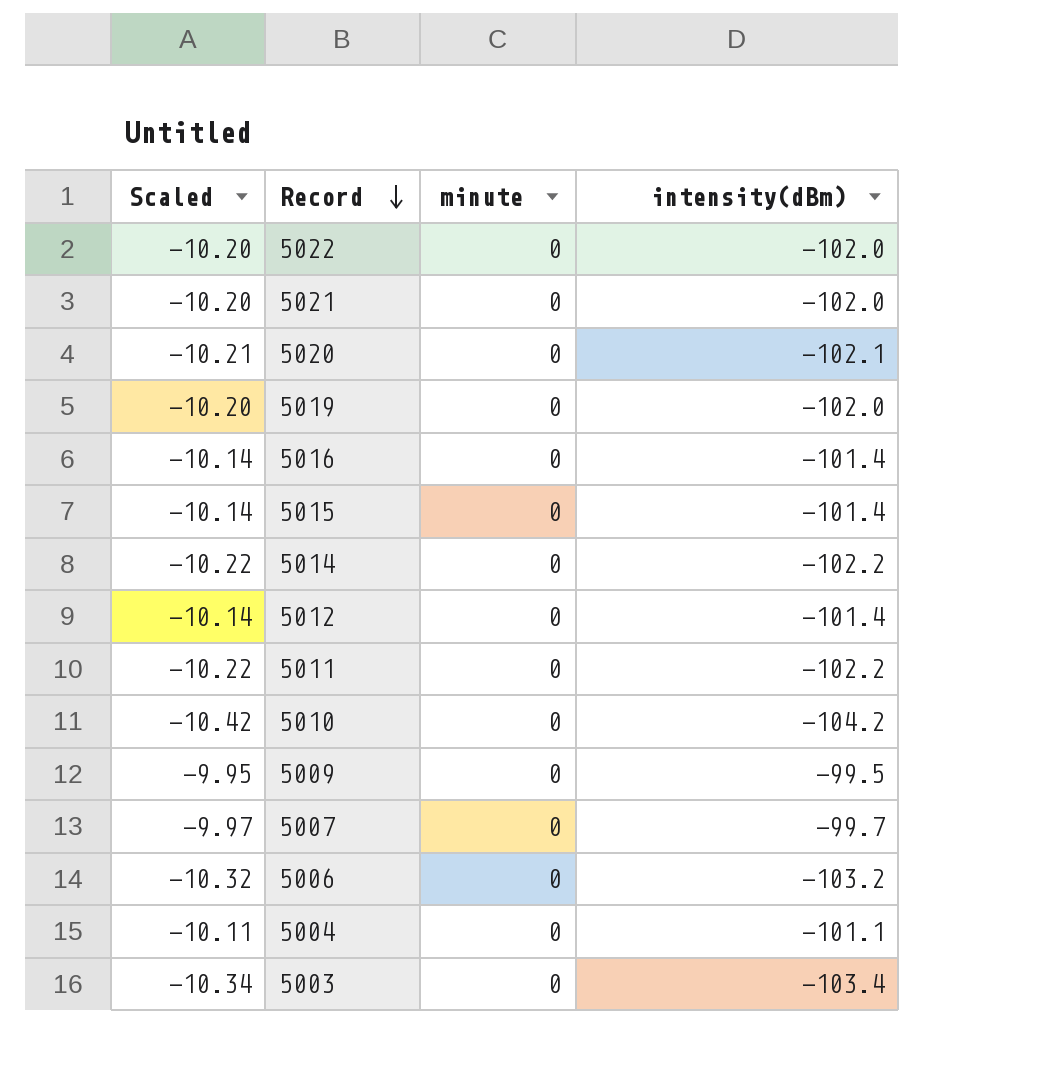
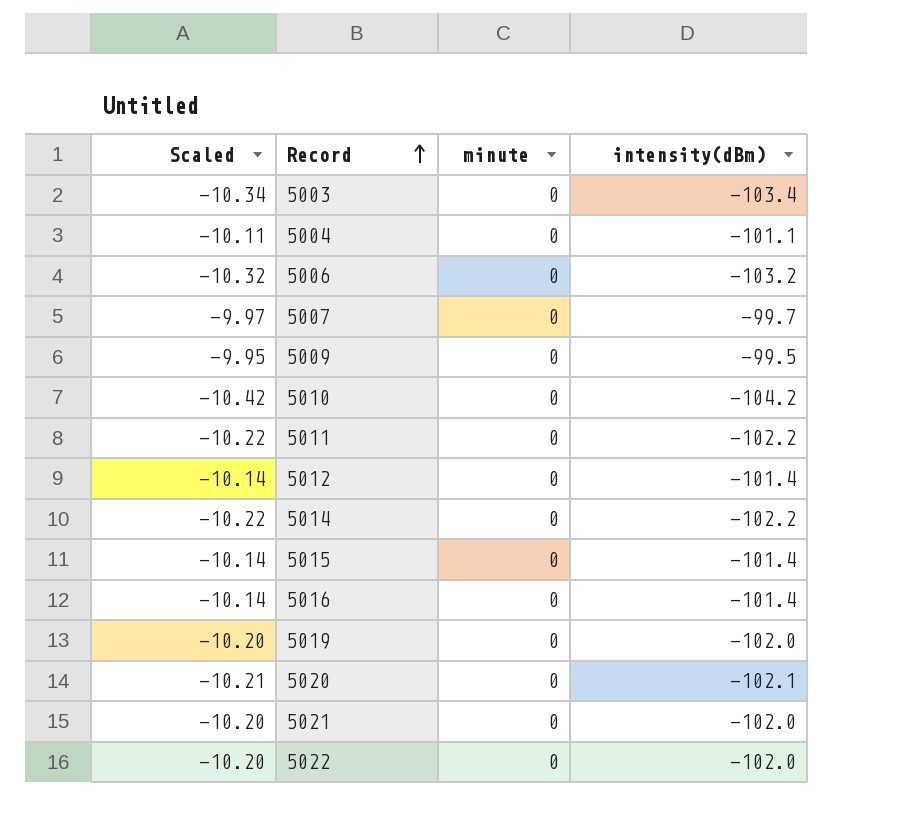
row order: Record descending -> Record ascending

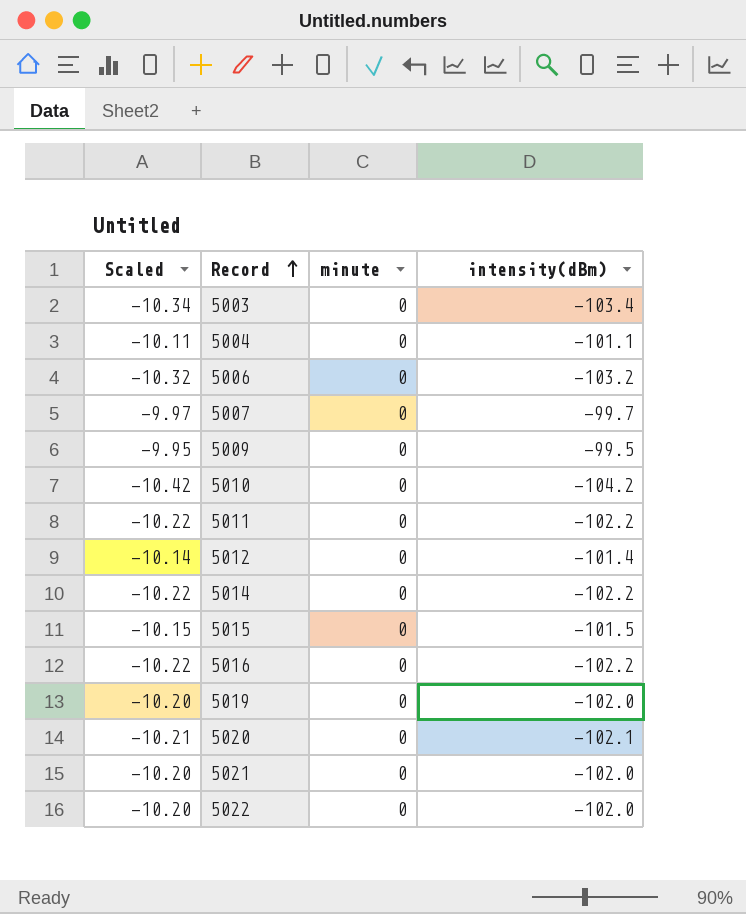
5015 | Scaled: -10.14 -> -10.15
5015 | intensity(dBm): -101.4 -> -101.5
5016 | Scaled: -10.14 -> -10.22
5016 | intensity(dBm): -101.4 -> -102.2

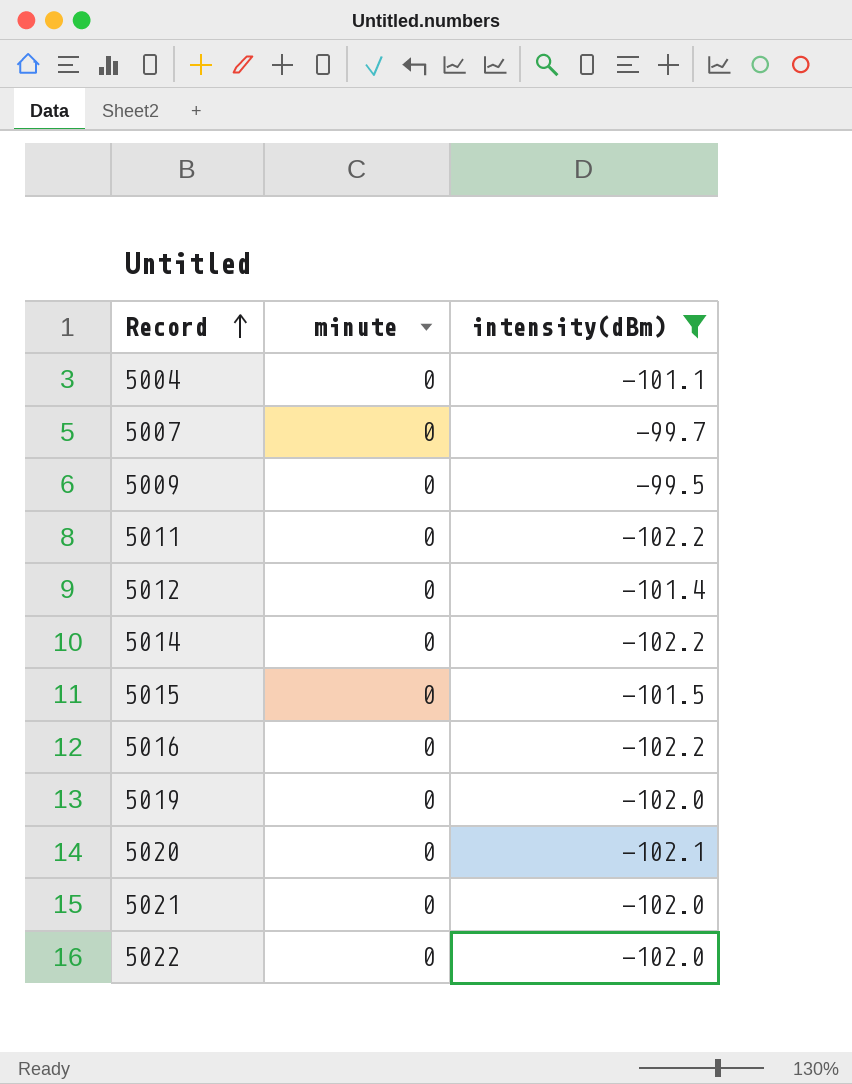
filter: none -> intensity(dBm) >= -102.2
column Scaled | formula: [intensity(dBm)] * 0.1 -> none

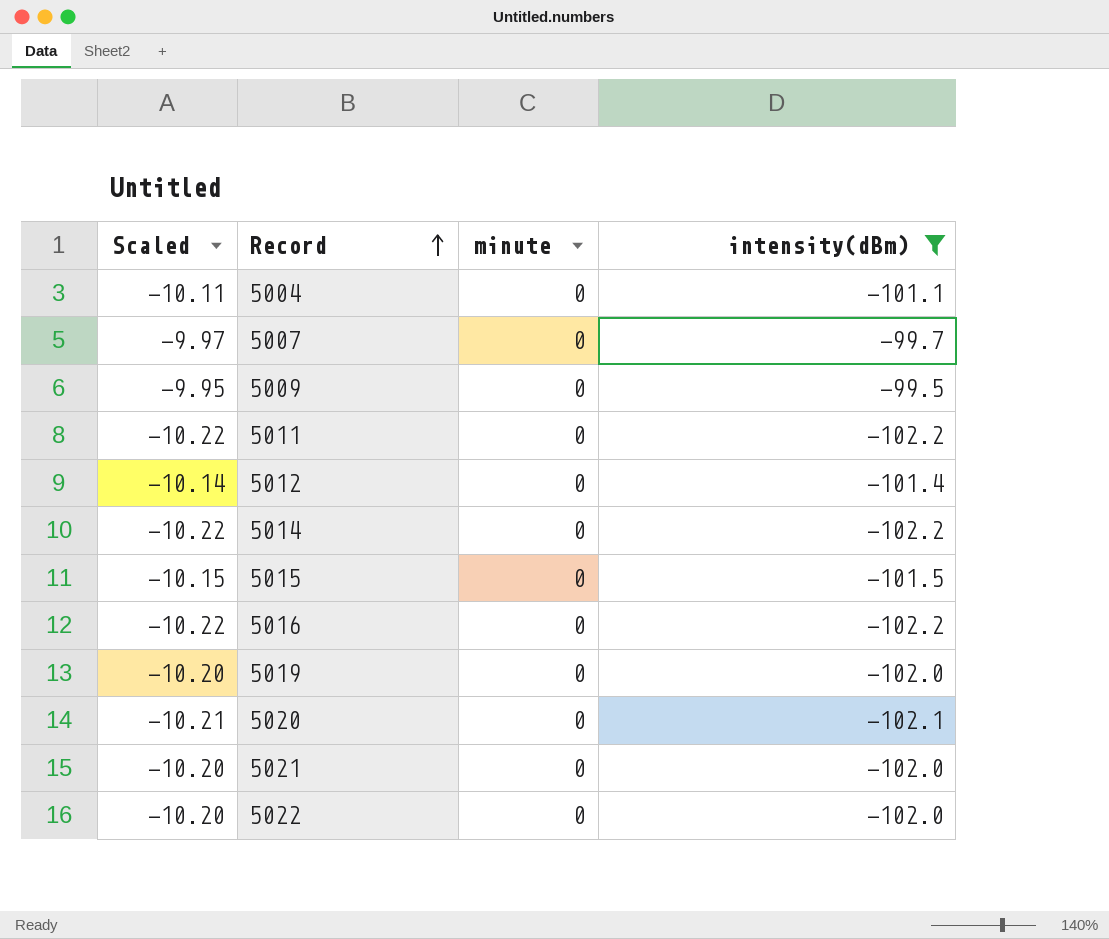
column Scaled | formula: none -> [intensity(dBm)] * 0.1

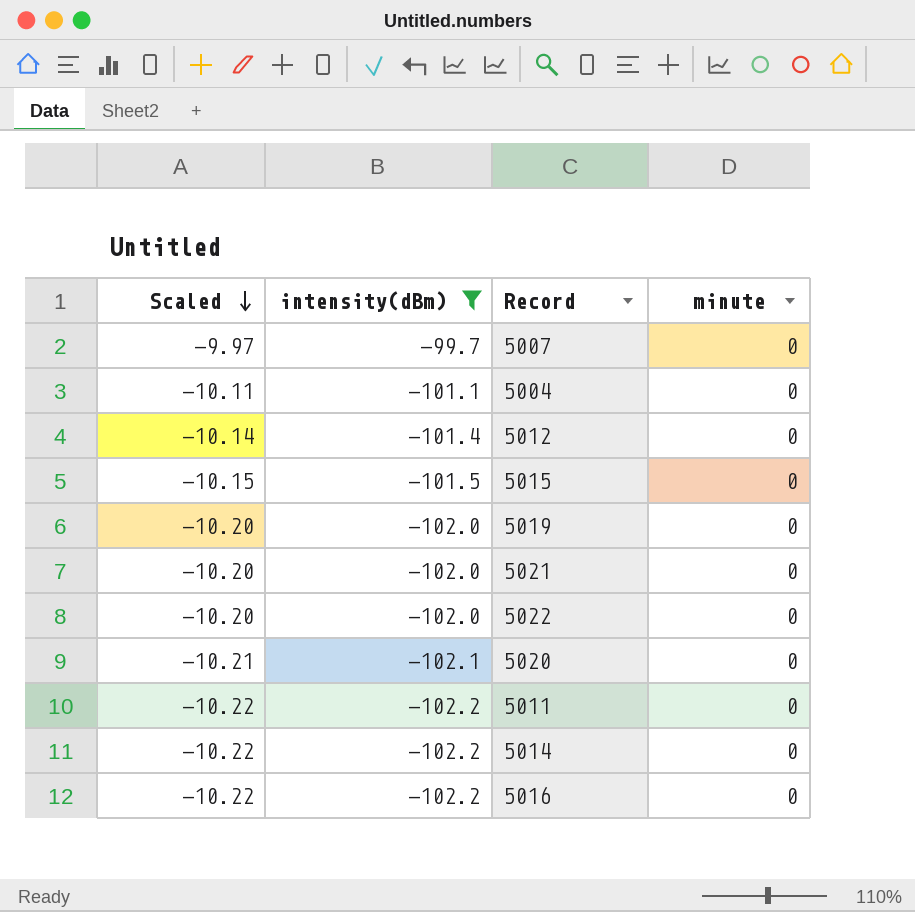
row order: Record ascending -> Scaled descending
column intensity(dBm) | position: 4 -> 2
row 5009: -9.95 | 0 | -99.5 -> none

